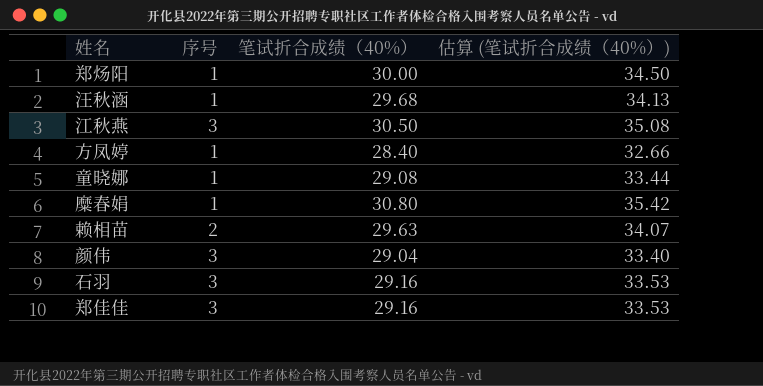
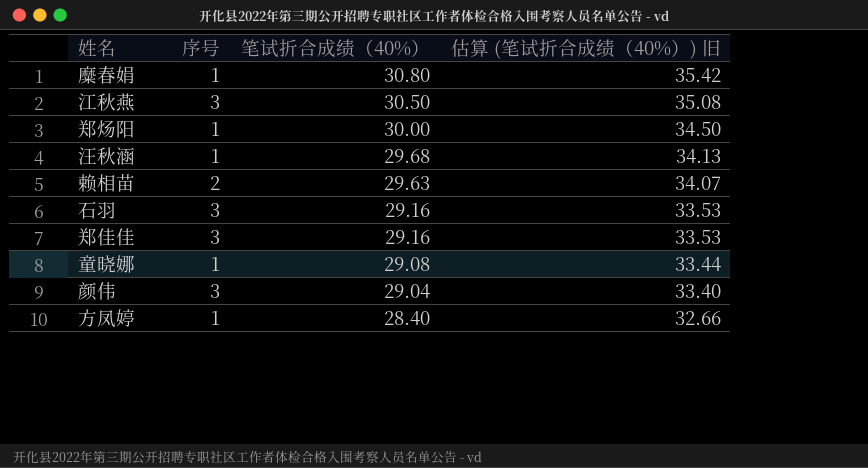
row order: none -> 笔试折合成绩（40%） descending
column name: 估算 (笔试折合成绩（40%）) -> 估算 (笔试折合成绩（40%）) 旧

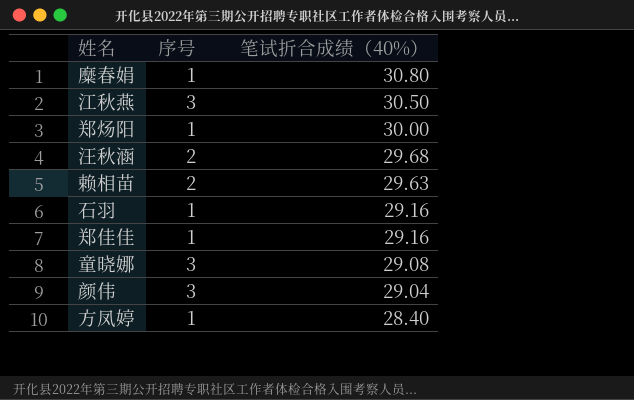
column 估算 (笔试折合成绩（40%）) 旧 | formula: [笔试折合成绩（40%）] * 1.15 -> none
汪秋涵 | 序号: 1 -> 2
石羽 | 序号: 3 -> 1
郑佳佳 | 序号: 3 -> 1
童晓娜 | 序号: 1 -> 3

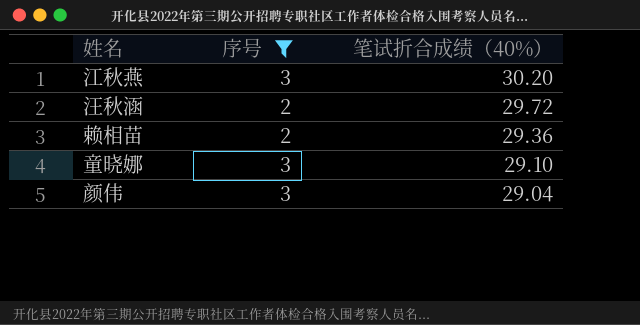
filter: none -> 序号 != 1
江秋燕 | 笔试折合成绩（40%）: 30.50 -> 30.20
汪秋涵 | 笔试折合成绩（40%）: 29.68 -> 29.72
赖相苗 | 笔试折合成绩（40%）: 29.63 -> 29.36
童晓娜 | 笔试折合成绩（40%）: 29.08 -> 29.10

